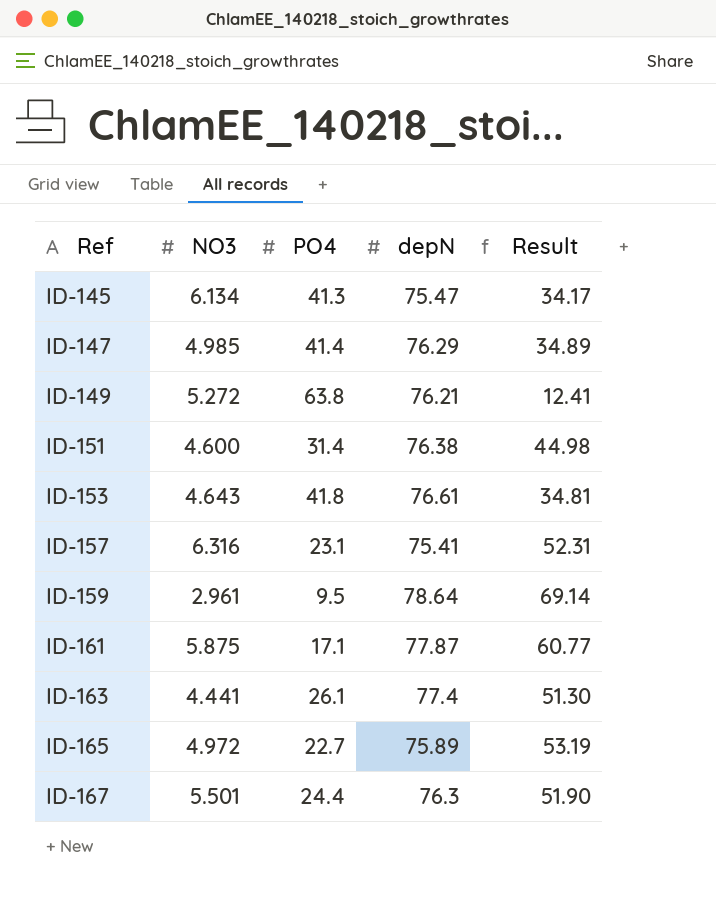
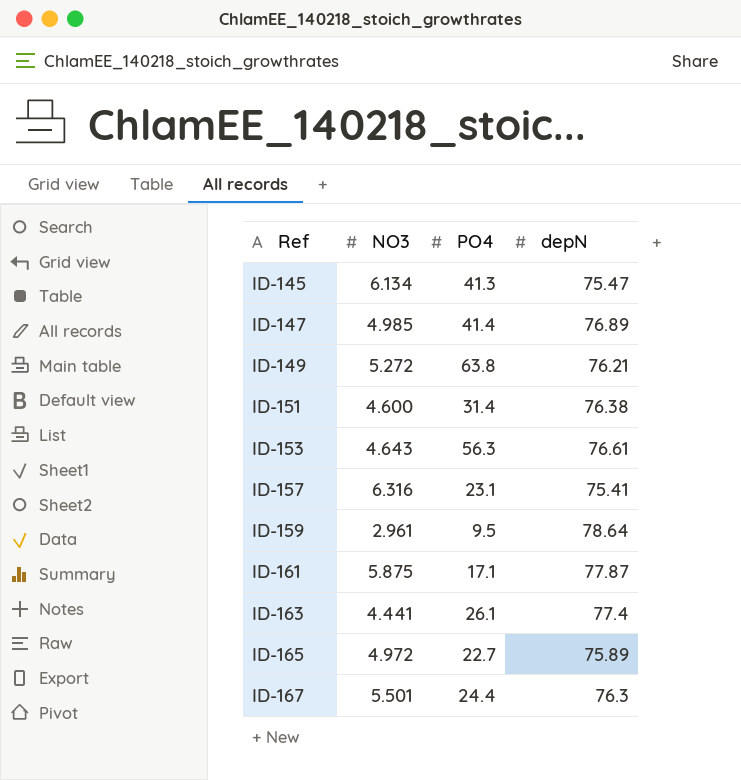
column Result | formula: [depN] - [PO4] -> none
ID-147 | depN: 76.29 -> 76.89
ID-153 | PO4: 41.8 -> 56.3

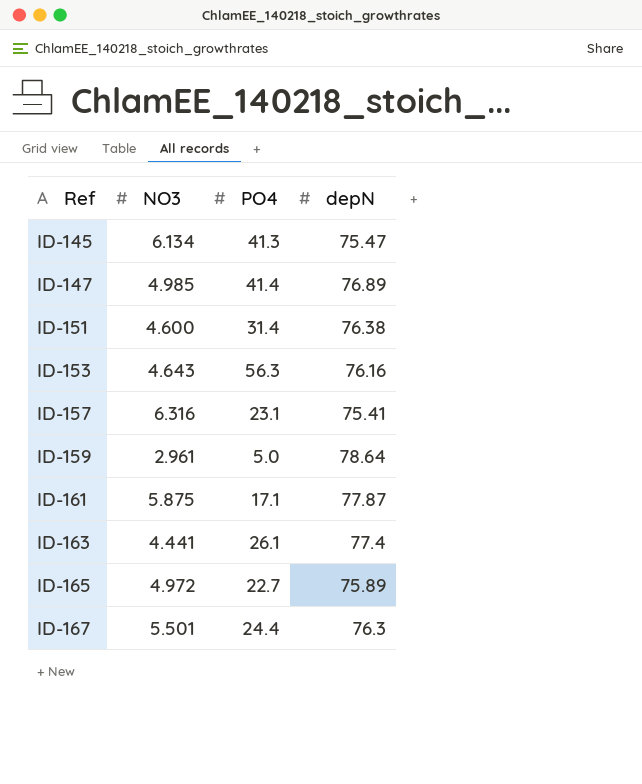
row ID-149: 5.272 | 63.8 | 76.21 -> none
ID-153 | depN: 76.61 -> 76.16
ID-159 | PO4: 9.5 -> 5.0

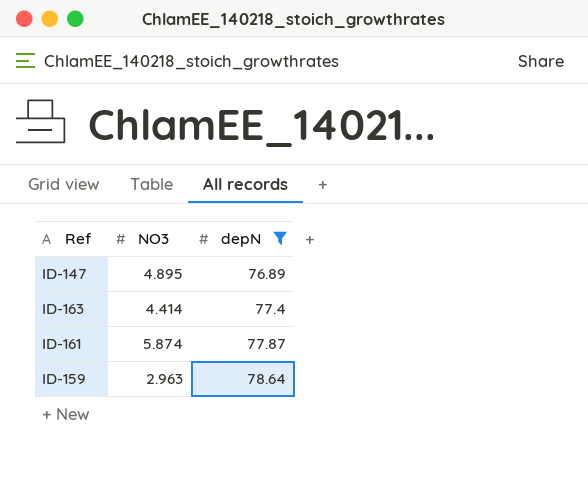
filter: none -> depN >= 76.89
row order: Ref ascending -> depN ascending
column PO4 | position: 3 -> none
ID-147 | NO3: 4.985 -> 4.895
ID-163 | NO3: 4.441 -> 4.414
ID-161 | NO3: 5.875 -> 5.874
ID-159 | NO3: 2.961 -> 2.963

